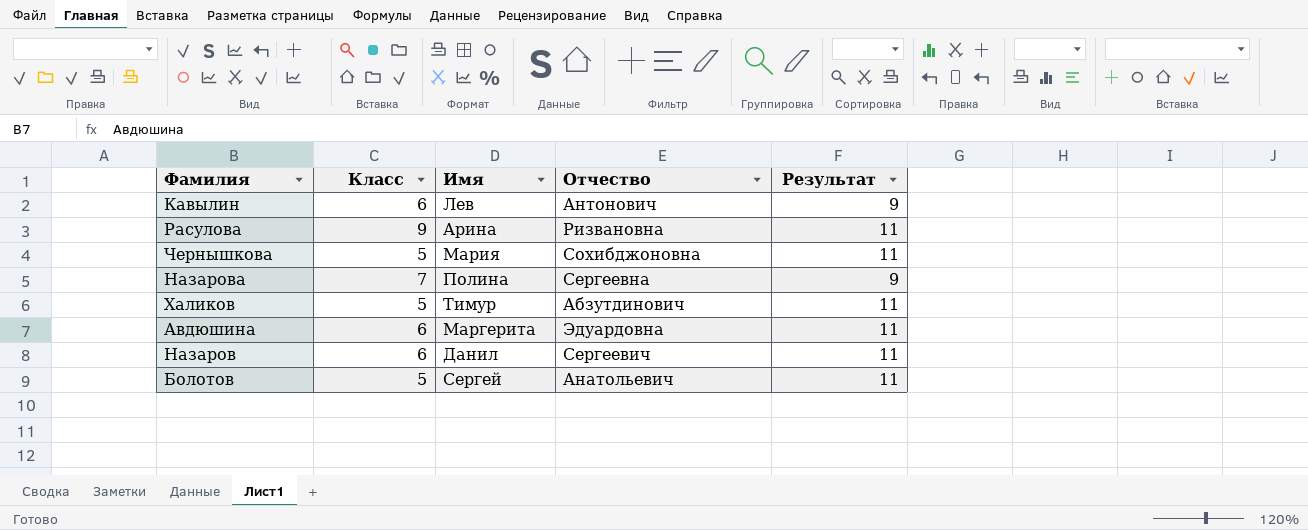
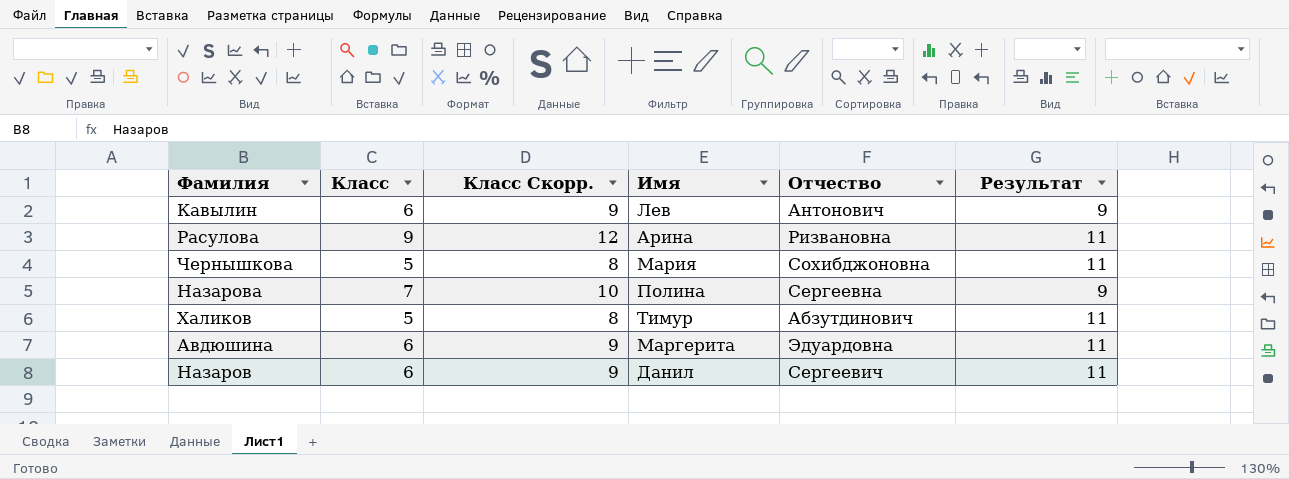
column Класс Скорр. | formula: none -> [Класс] + 3
row Болотов: 5 | Сергей | Анатольевич | 11 -> none

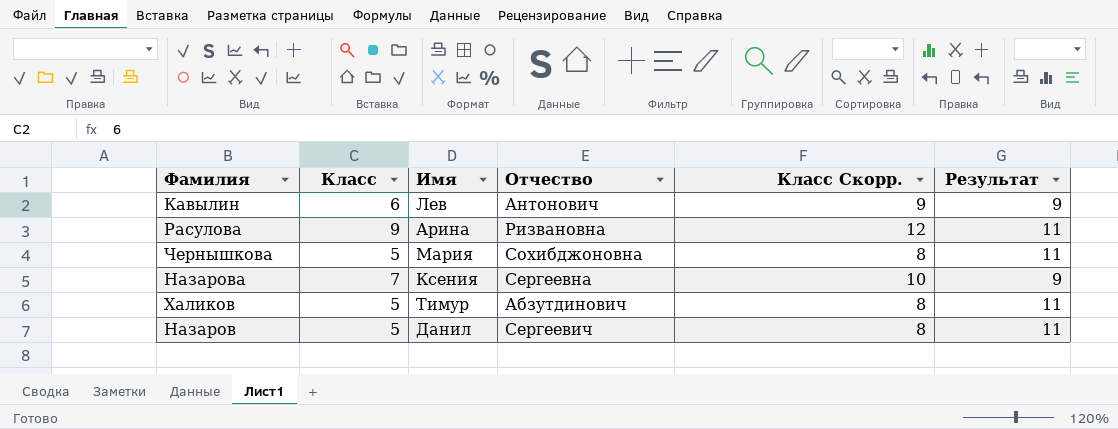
column Класс Скорр. | position: 3 -> 5
row Авдюшина: 6 | 9 | Маргерита | Эдуардовна | 11 -> none
Назарова | Имя: Полина -> Ксения
Назаров | Класс: 6 -> 5
Назаров | Класс Скорр.: 9 -> 8

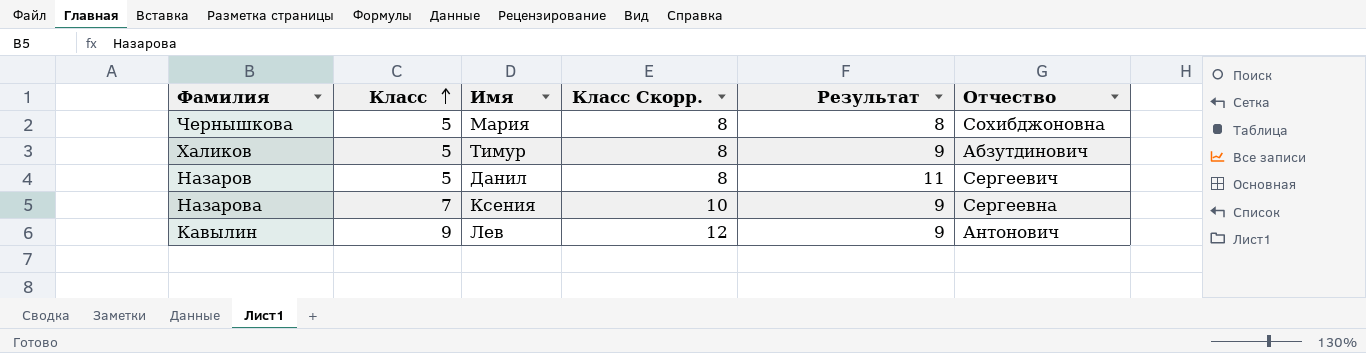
row order: none -> Класс ascending
column Отчество | position: 4 -> 6
row Расулова: 9 | Арина | Ризвановна | 12 | 11 -> none
Чернышкова | Результат: 11 -> 8
Халиков | Результат: 11 -> 9
Кавылин | Класс: 6 -> 9
Кавылин | Класс Скорр.: 9 -> 12

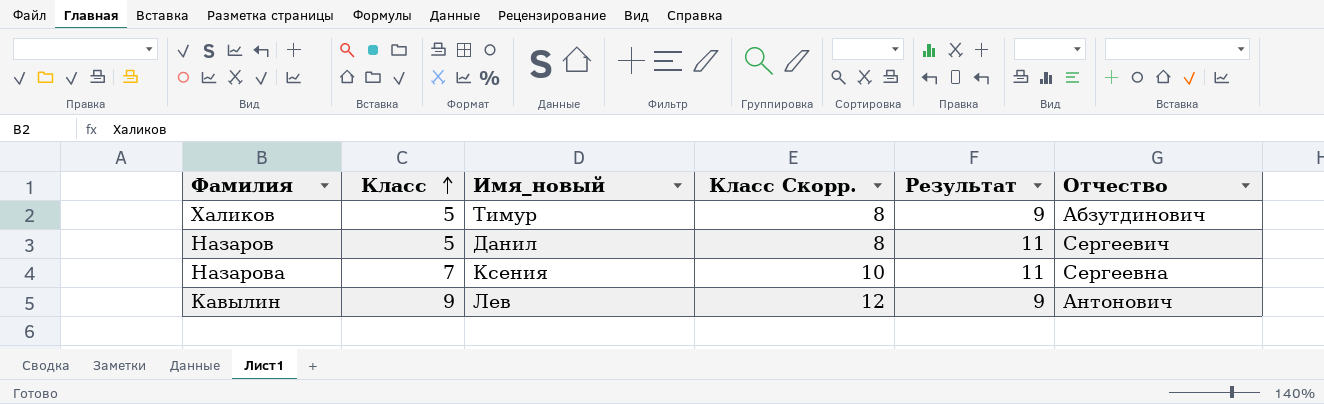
column name: Имя -> Имя_новый
row Чернышкова: 5 | Мария | 8 | 8 | Сохибджоновна -> none
Назарова | Результат: 9 -> 11

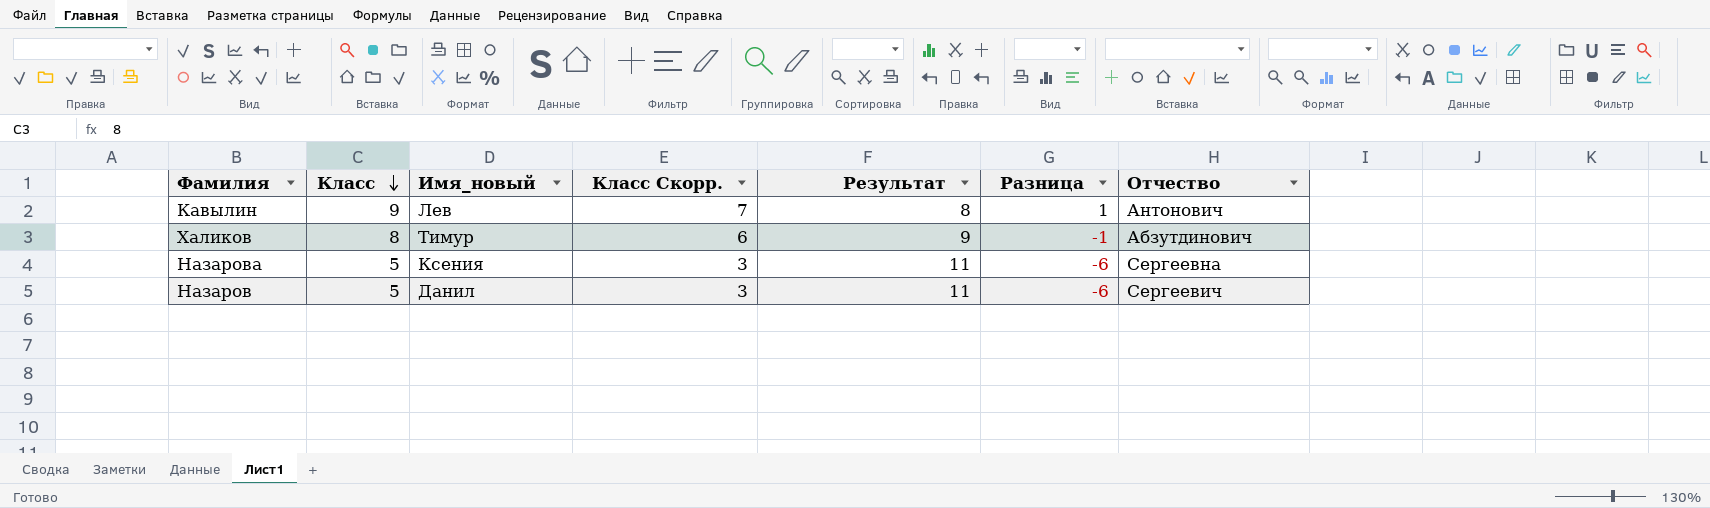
row order: Класс ascending -> Класс descending
column Класс Скорр. | formula: [Класс] + 3 -> [Класс] - 2
column Разница | formula: none -> [Класс] - [Результат]
Кавылин | Результат: 9 -> 8
Халиков | Класс: 5 -> 8
Назарова | Класс: 7 -> 5

